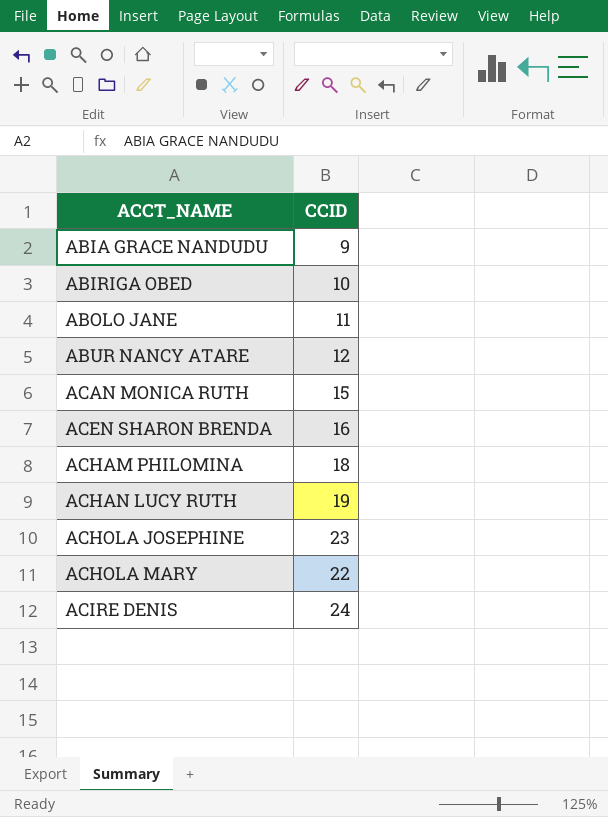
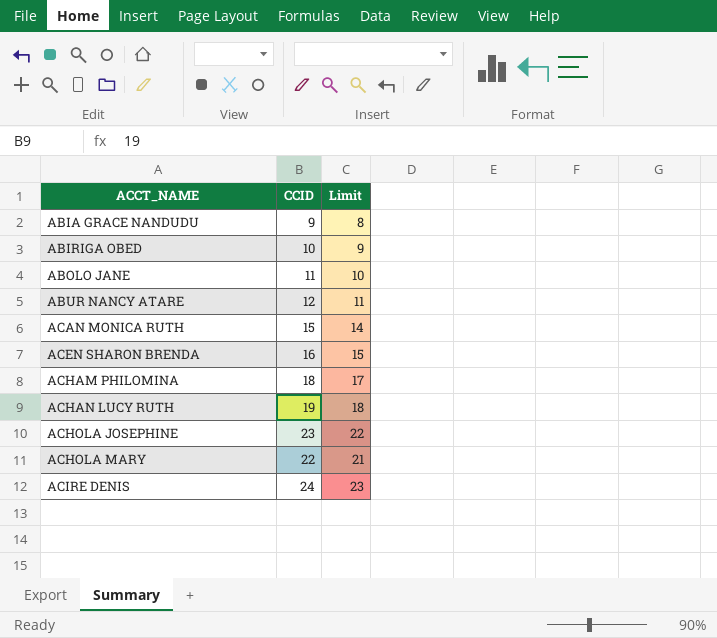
column Limit | formula: none -> [CCID] - 1

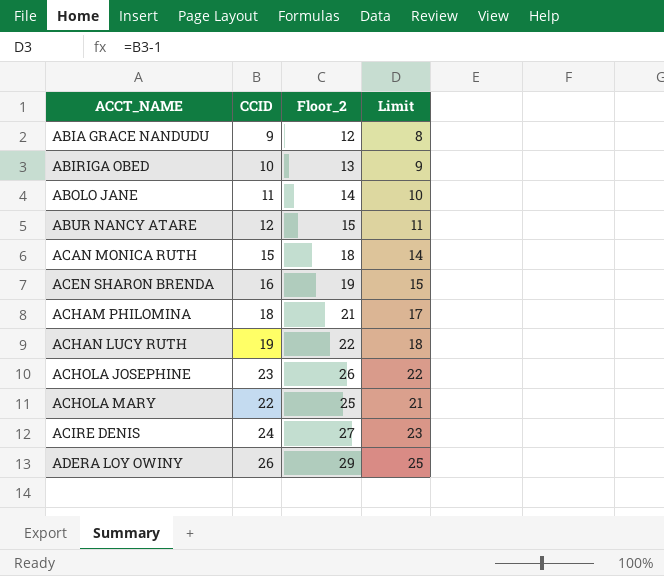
column Floor_2 | formula: none -> [CCID] + 3
row ADERA LOY OWINY: none -> 26 | 29 | 25

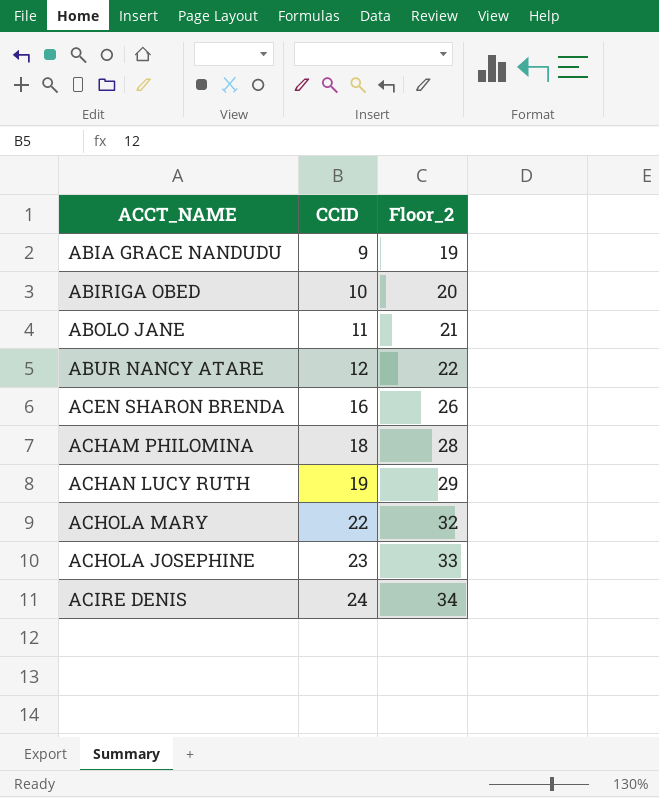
row order: ACCT_NAME ascending -> CCID ascending
column Limit | formula: [CCID] - 1 -> none
column Floor_2 | formula: [CCID] + 3 -> [CCID] + 10
row ACAN MONICA RUTH: 15 | 18 | 14 -> none
row ADERA LOY OWINY: 26 | 29 | 25 -> none

